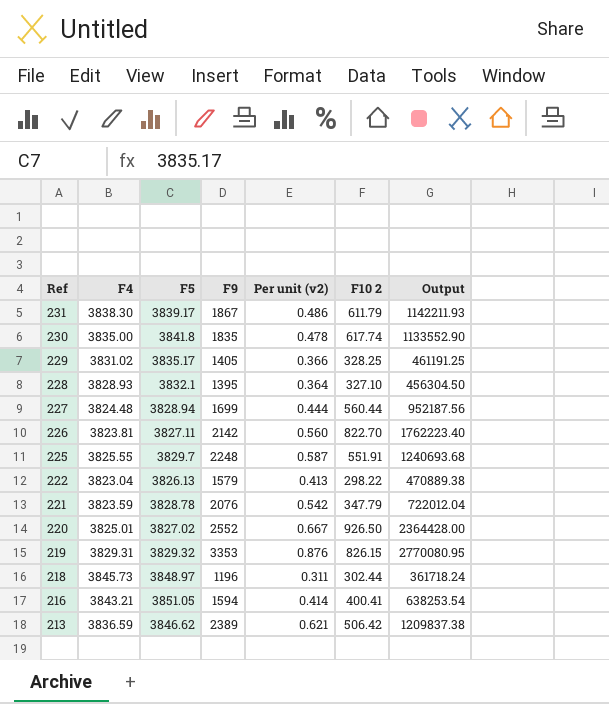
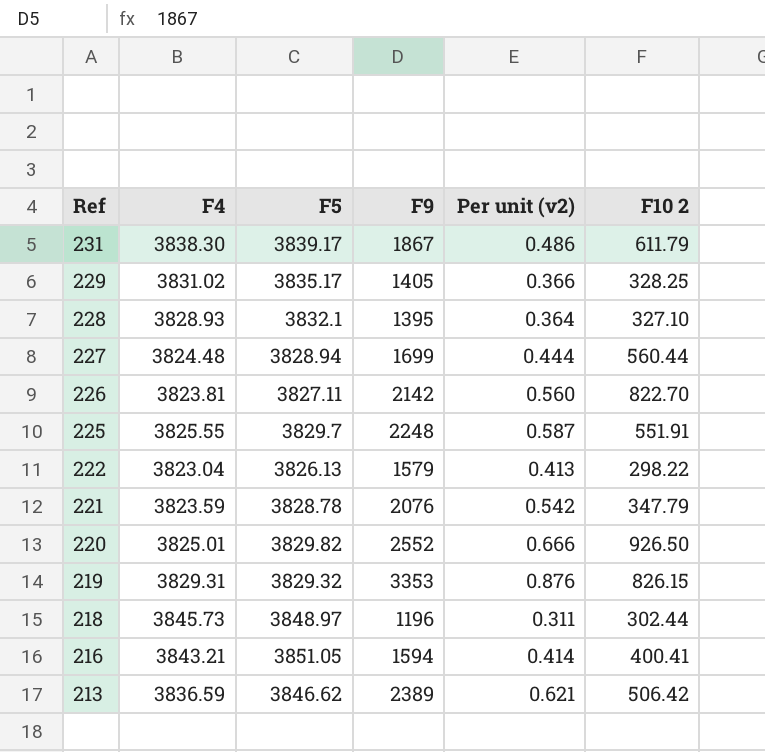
column Output | formula: [F9] * [F10 2] -> none
row 230: 3835.00 | 3841.8 | 1835 | 0.478 | 617.74 | 1133552.90 -> none
220 | F5: 3827.02 -> 3829.82
220 | Per unit (v2): 0.667 -> 0.666

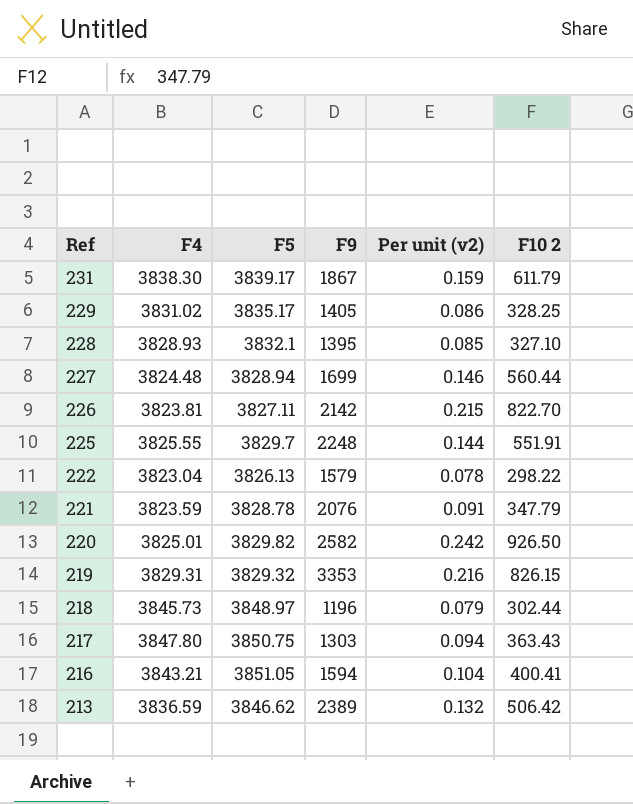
column Per unit (v2) | formula: [F9] / [F5] -> [F10 2] / [F5]
220 | F9: 2552 -> 2582
row 217: none -> 3847.80 | 3850.75 | 1303 | 0.094 | 363.43

